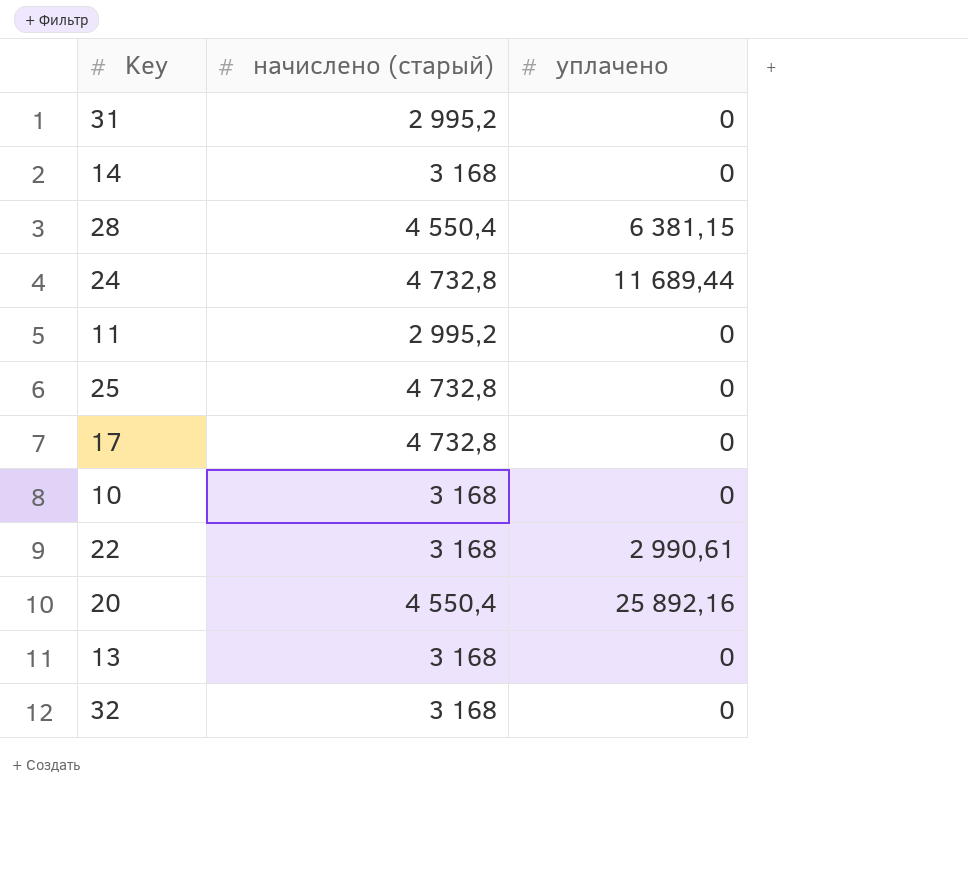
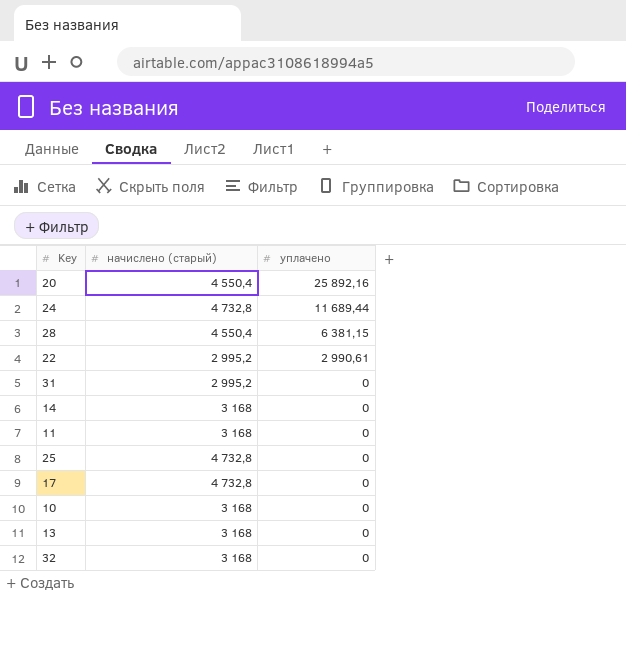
row order: none -> уплачено descending
22 | начислено (старый): 3 168 -> 2 995,2
11 | начислено (старый): 2 995,2 -> 3 168

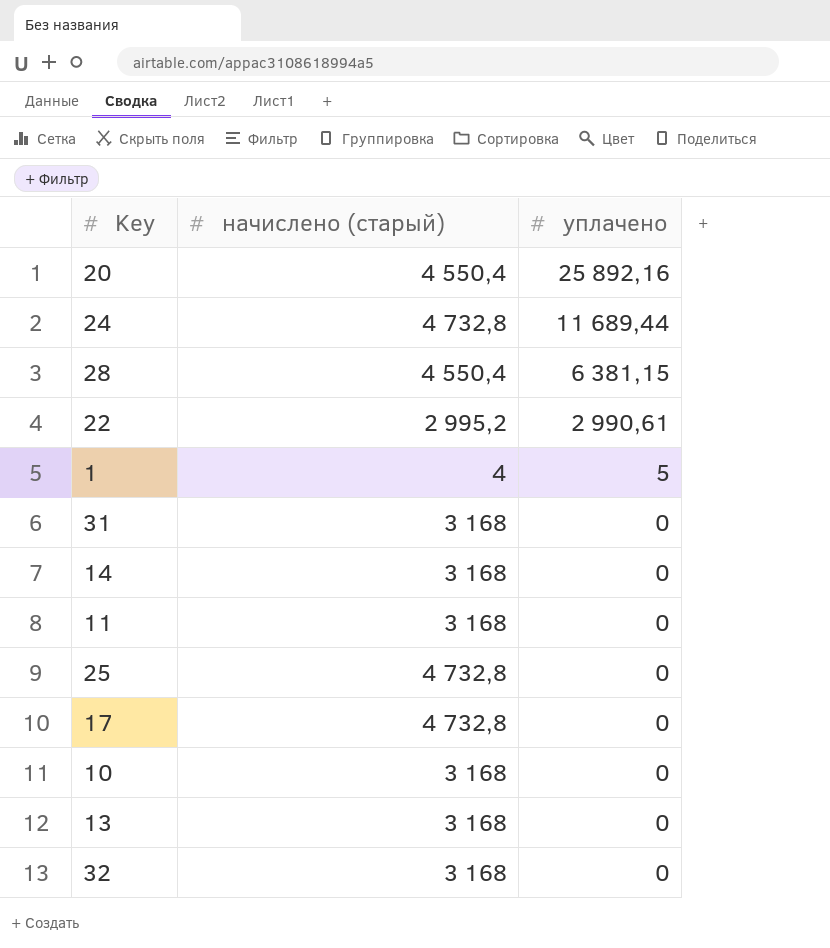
row 1: none -> 4 | 5
31 | начислено (старый): 2 995,2 -> 3 168

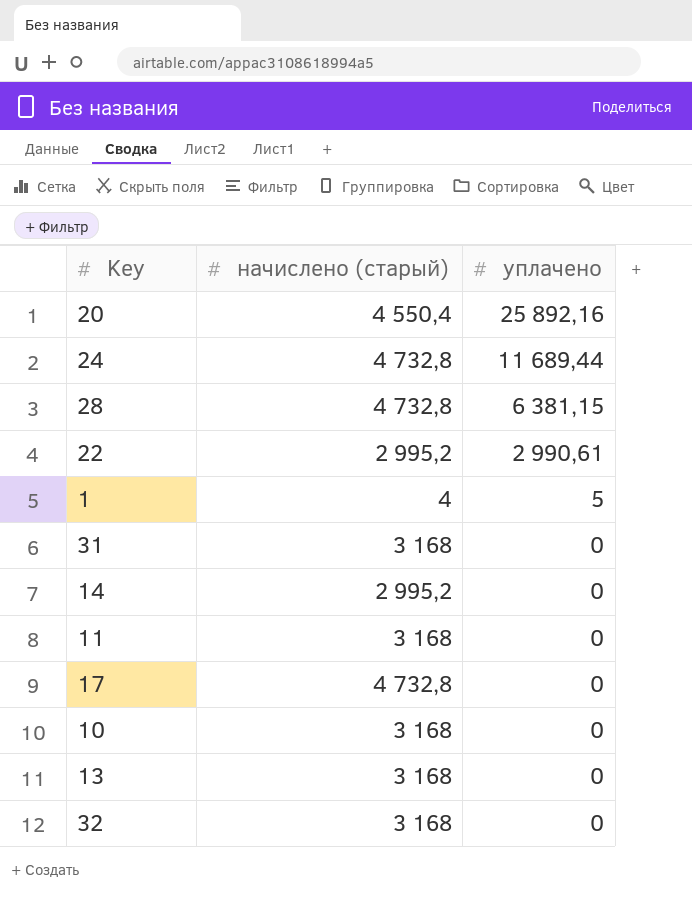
row 25: 4 732,8 | 0 -> none
28 | начислено (старый): 4 550,4 -> 4 732,8
14 | начислено (старый): 3 168 -> 2 995,2

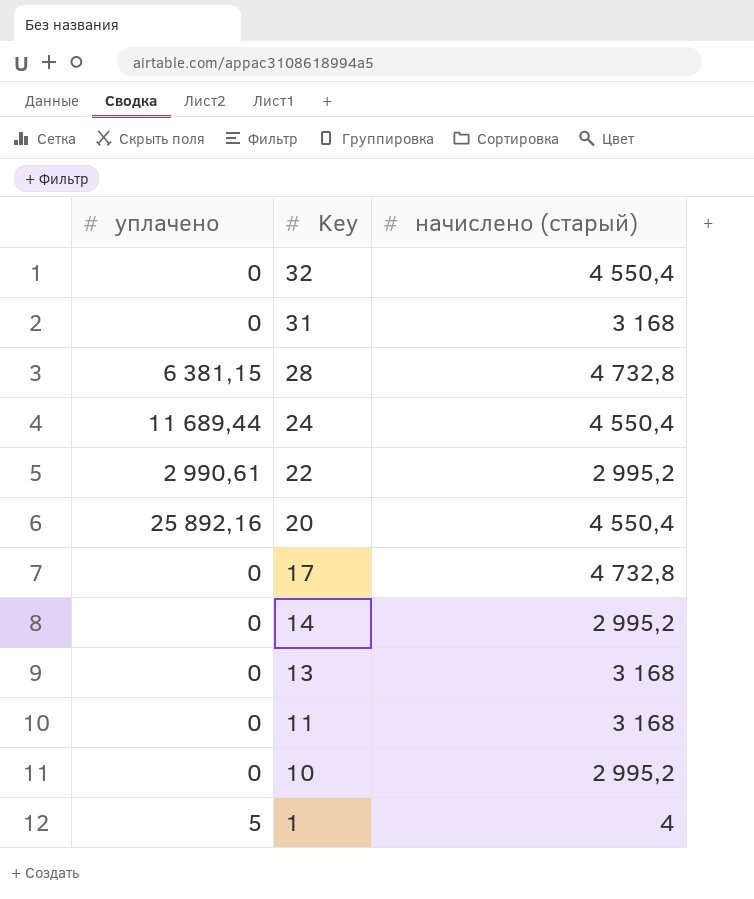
row order: уплачено descending -> Key descending
column уплачено | position: 3 -> 1
32 | начислено (старый): 3 168 -> 4 550,4
24 | начислено (старый): 4 732,8 -> 4 550,4
10 | начислено (старый): 3 168 -> 2 995,2

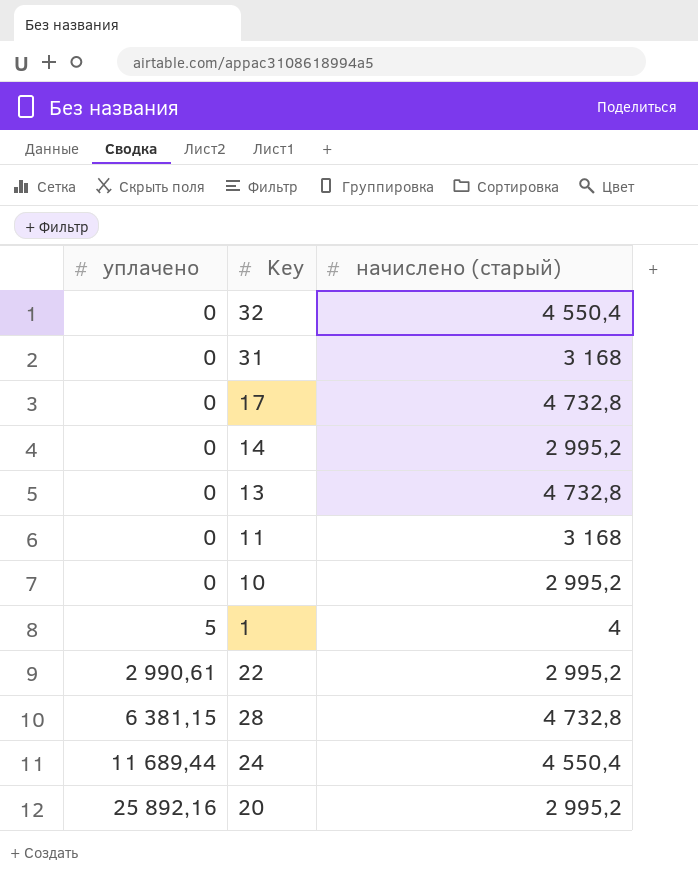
row order: Key descending -> уплачено ascending
13 | начислено (старый): 3 168 -> 4 732,8
20 | начислено (старый): 4 550,4 -> 2 995,2

